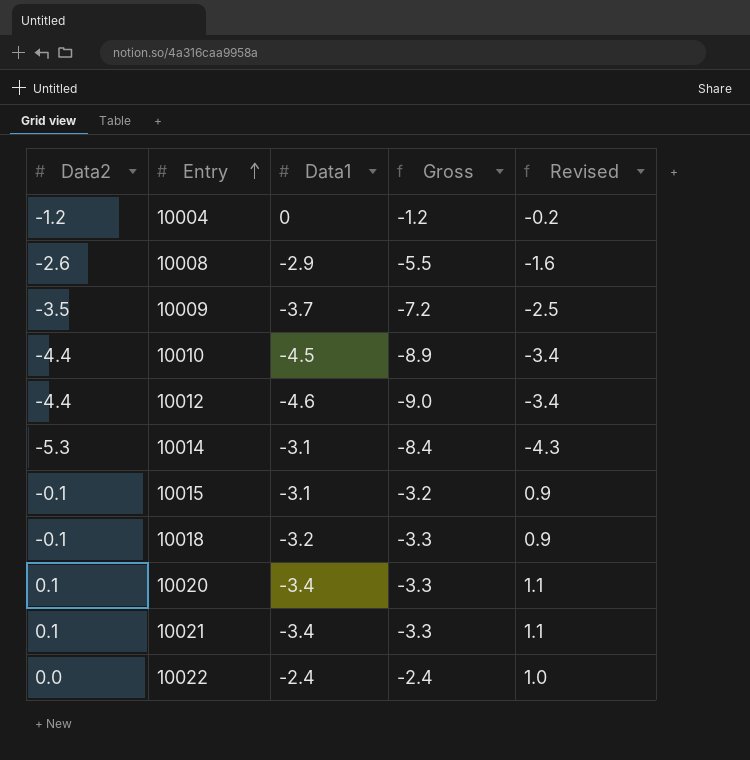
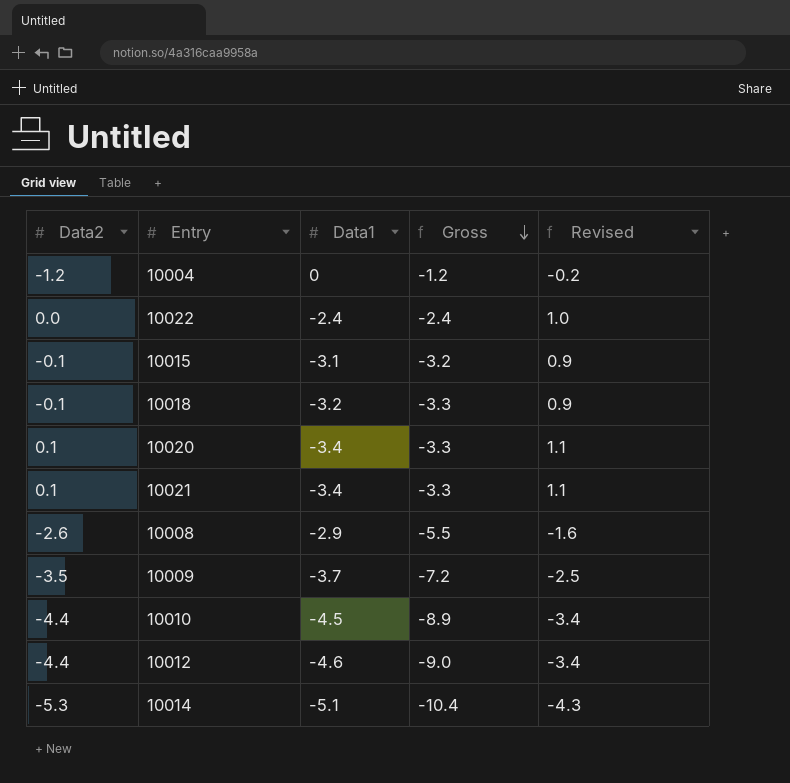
row order: Entry ascending -> Gross descending
10014 | Data1: -3.1 -> -5.1
10014 | Gross: -8.4 -> -10.4

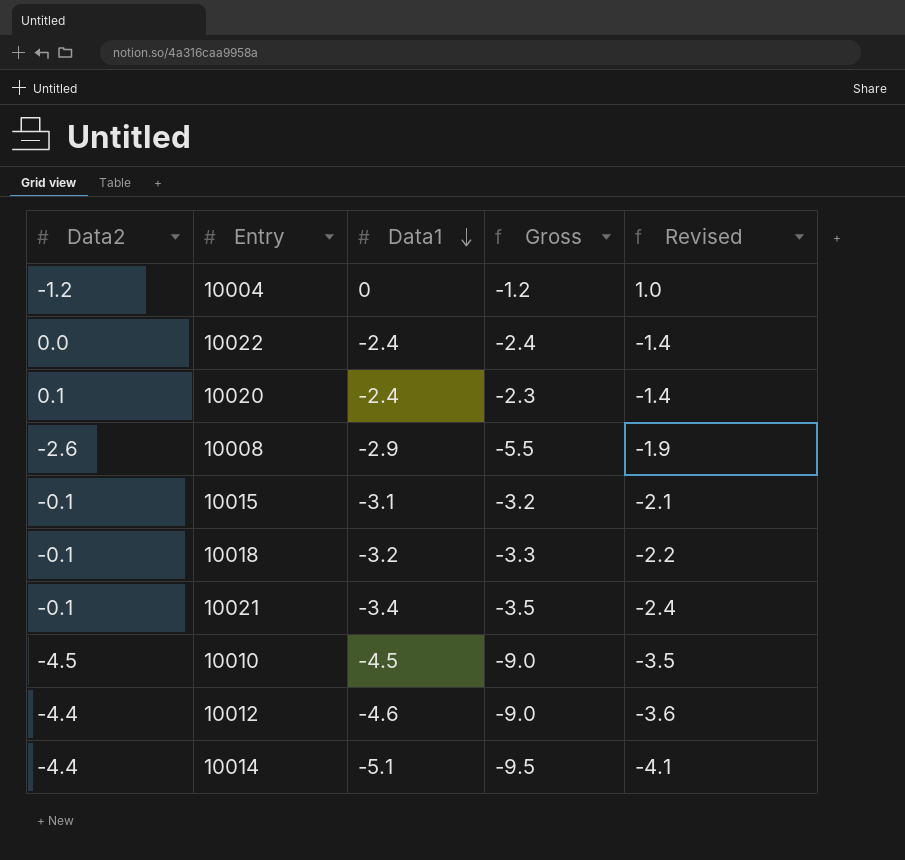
row order: Gross descending -> Data1 descending
column Revised | formula: [Data2] + 1 -> [Data1] + 1
row 10009: -3.5 | -3.7 | -7.2 | -2.5 -> none
10020 | Data1: -3.4 -> -2.4
10020 | Gross: -3.3 -> -2.3
10021 | Data2: 0.1 -> -0.1
10021 | Gross: -3.3 -> -3.5
10010 | Data2: -4.4 -> -4.5
10010 | Gross: -8.9 -> -9.0
10014 | Data2: -5.3 -> -4.4
10014 | Gross: -10.4 -> -9.5

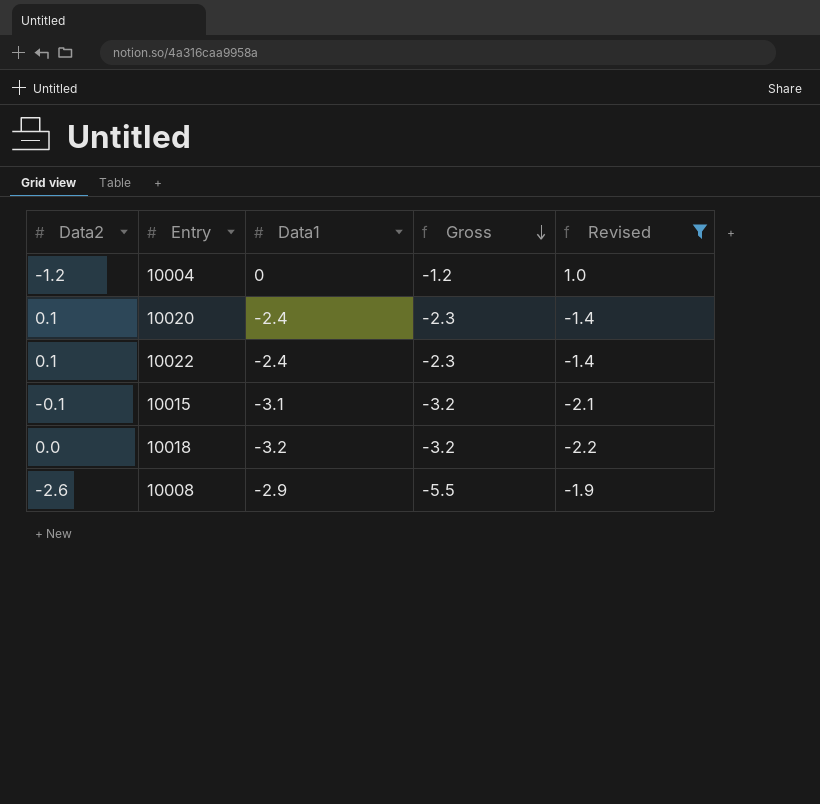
filter: none -> Revised >= -2.2
row order: Data1 descending -> Gross descending
10022 | Data2: 0.0 -> 0.1
10022 | Gross: -2.4 -> -2.3
10018 | Data2: -0.1 -> 0.0
10018 | Gross: -3.3 -> -3.2

